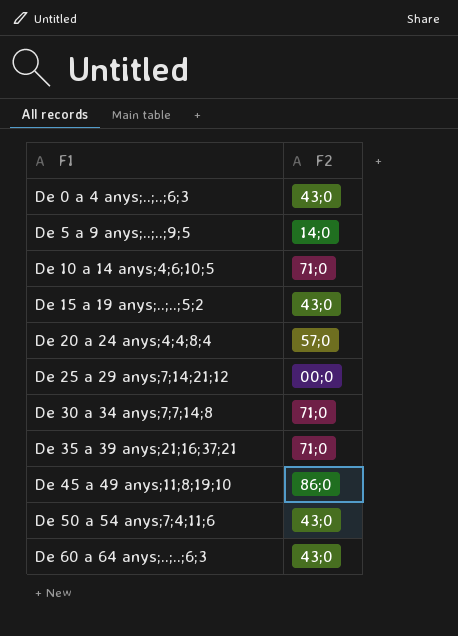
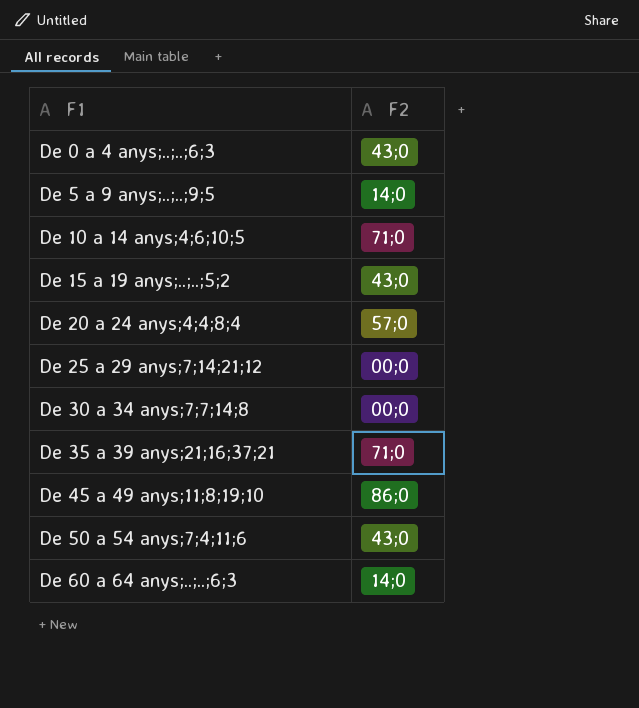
De 30 a 34 anys;7;7;14;8 | F2: 71;0 -> 00;0
De 60 a 64 anys;..;..;6;3 | F2: 43;0 -> 14;0

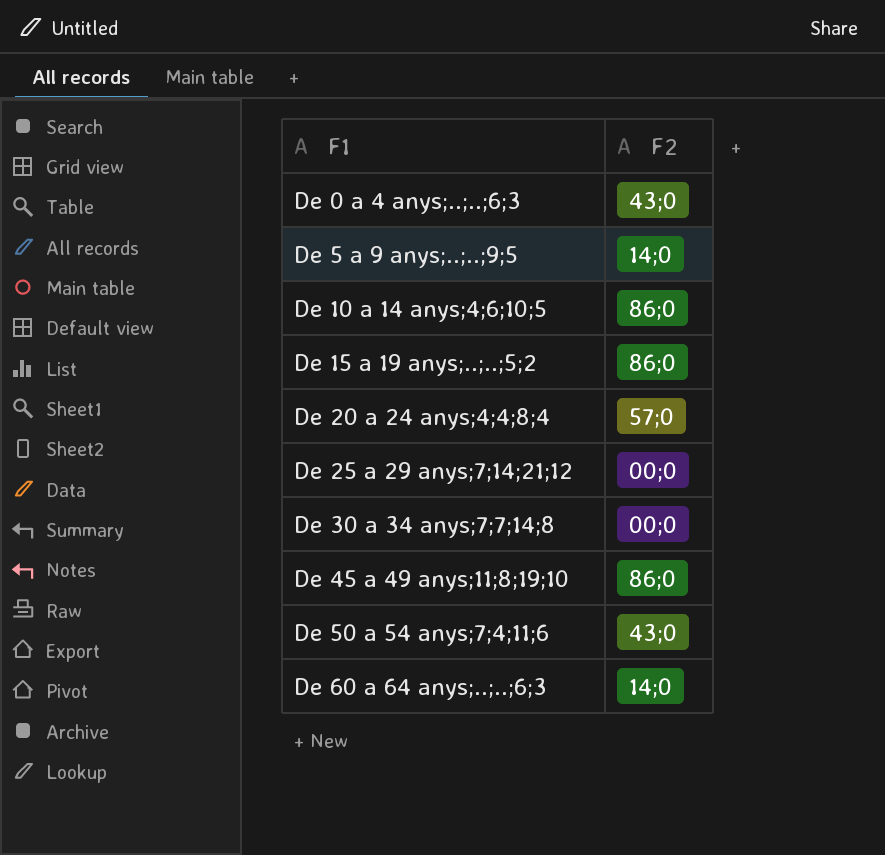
row De 35 a 39 anys;21;16;37;21: 71;0 -> none
De 10 a 14 anys;4;6;10;5 | F2: 71;0 -> 86;0
De 15 a 19 anys;..;..;5;2 | F2: 43;0 -> 86;0

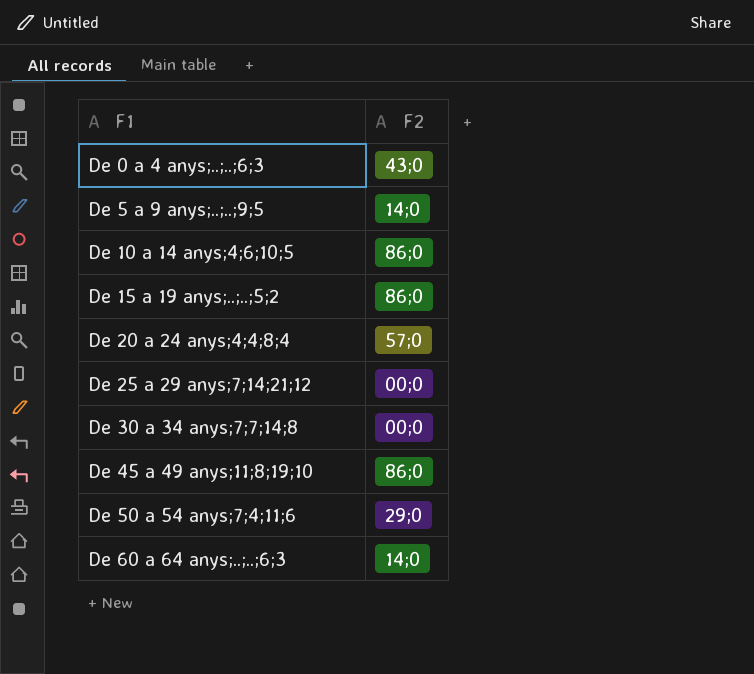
De 50 a 54 anys;7;4;11;6 | F2: 43;0 -> 29;0

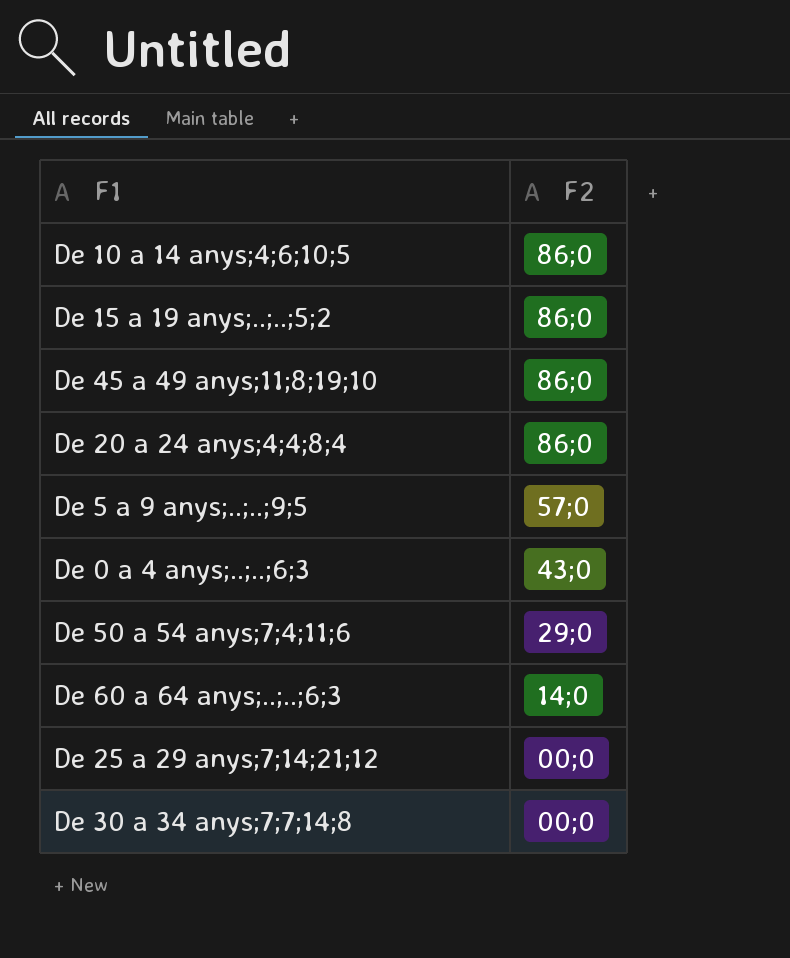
row order: F1 ascending -> F2 descending
De 20 a 24 anys;4;4;8;4 | F2: 57;0 -> 86;0
De 5 a 9 anys;..;..;9;5 | F2: 14;0 -> 57;0

